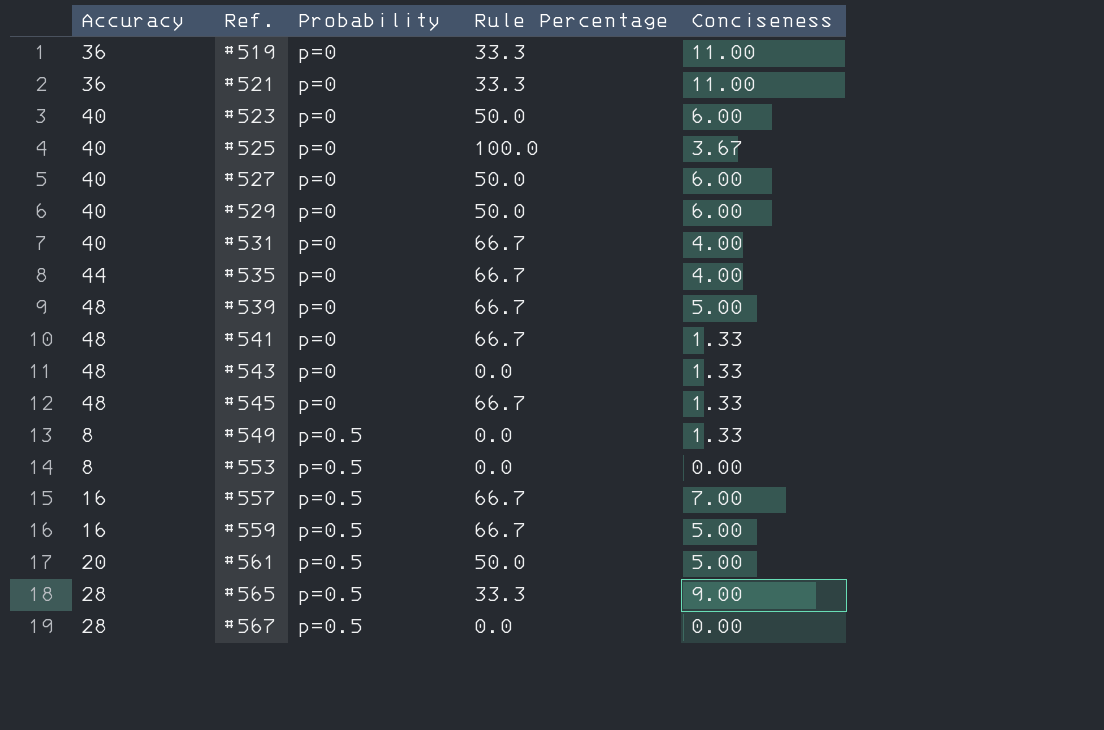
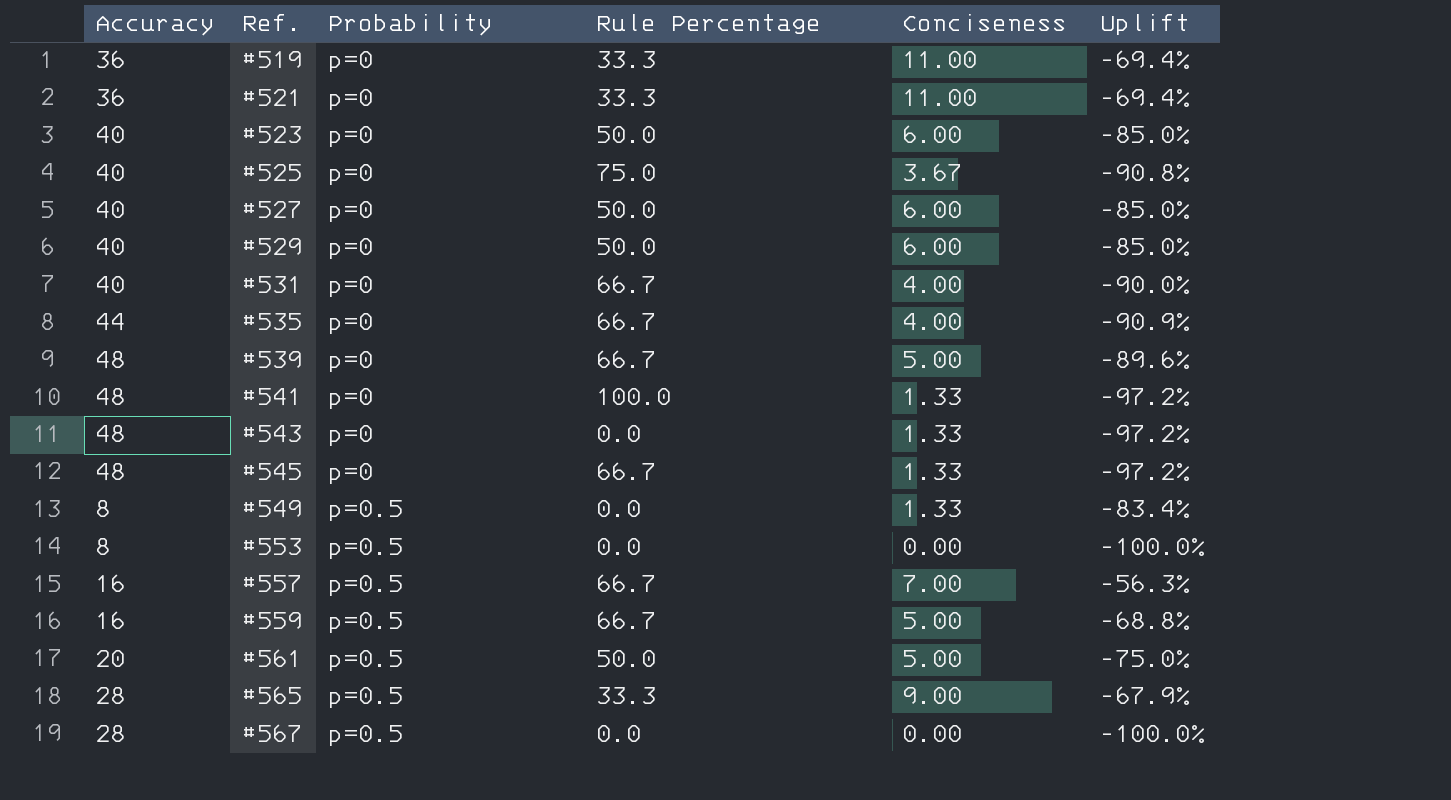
column Uplift | formula: none -> ([Conciseness] - [Accuracy]) / [Accuracy]
#525 | Rule Percentage: 100.0 -> 75.0
#541 | Rule Percentage: 66.7 -> 100.0

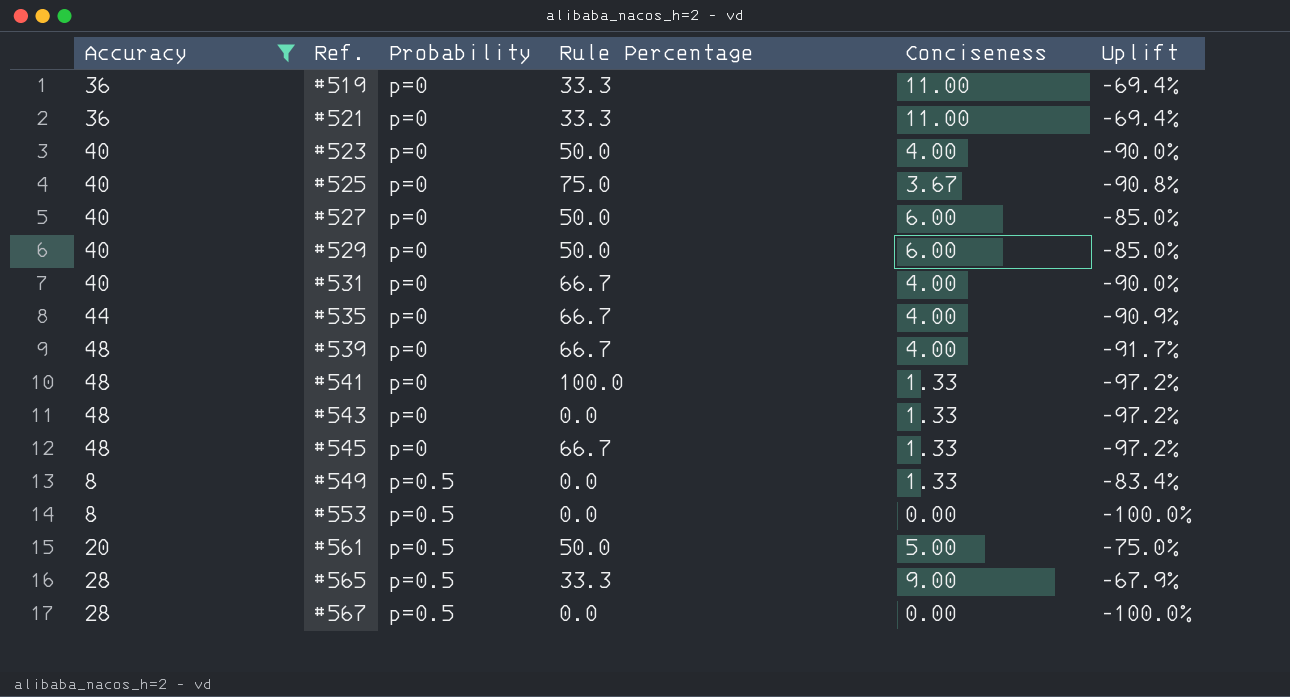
filter: none -> Accuracy != 16
#523 | Conciseness: 6.00 -> 4.00
#523 | Uplift: -85.0% -> -90.0%
#539 | Conciseness: 5.00 -> 4.00
#539 | Uplift: -89.6% -> -91.7%

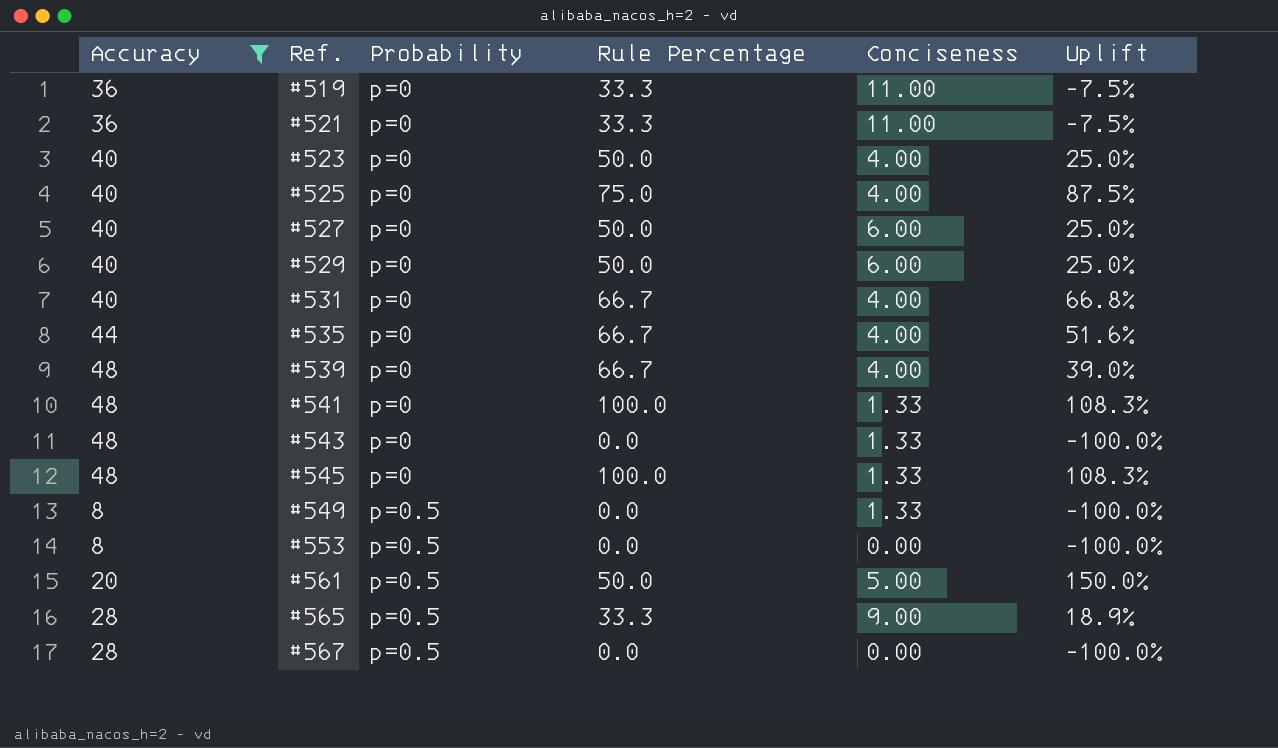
column Uplift | formula: ([Conciseness] - [Accuracy]) / [Accuracy] -> ([Rule Percentage] - [Accuracy]) / [Accuracy]
#525 | Conciseness: 3.67 -> 4.00
#545 | Rule Percentage: 66.7 -> 100.0

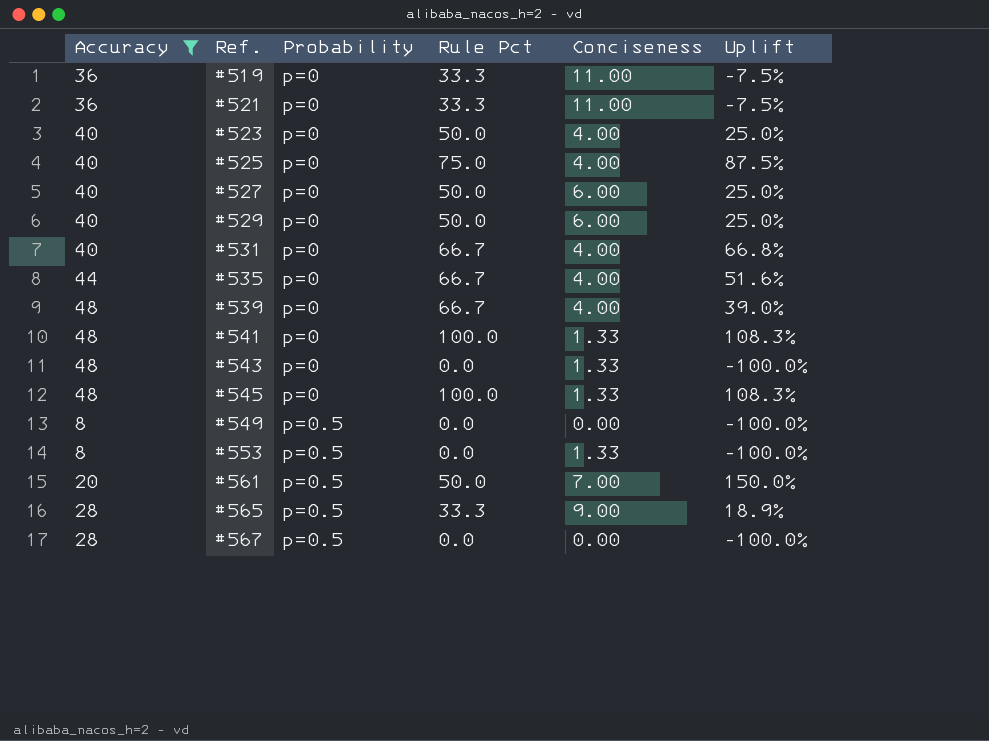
column name: Rule Percentage -> Rule Pct
#549 | Conciseness: 1.33 -> 0.00
#553 | Conciseness: 0.00 -> 1.33
#561 | Conciseness: 5.00 -> 7.00

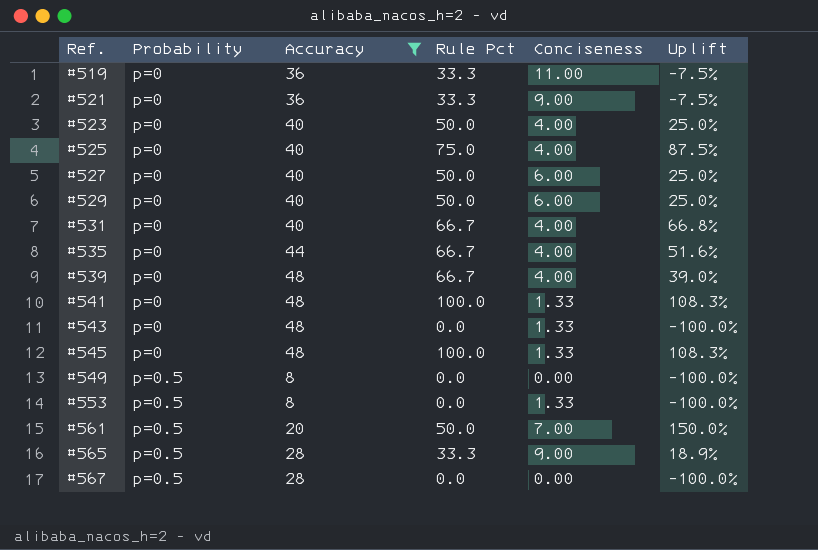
column Accuracy | position: 1 -> 3
#521 | Conciseness: 11.00 -> 9.00

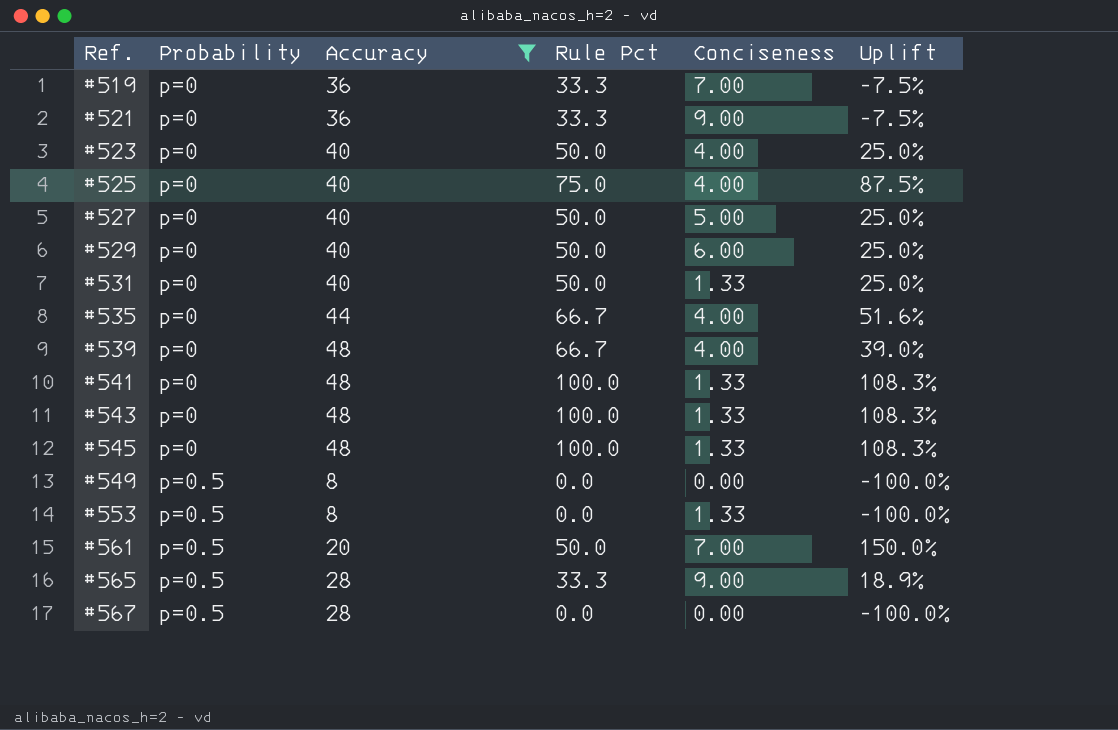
#519 | Conciseness: 11.00 -> 7.00
#527 | Conciseness: 6.00 -> 5.00
#531 | Rule Pct: 66.7 -> 50.0
#531 | Conciseness: 4.00 -> 1.33
#531 | Uplift: 66.8% -> 25.0%
#543 | Rule Pct: 0.0 -> 100.0
#543 | Uplift: -100.0% -> 108.3%

